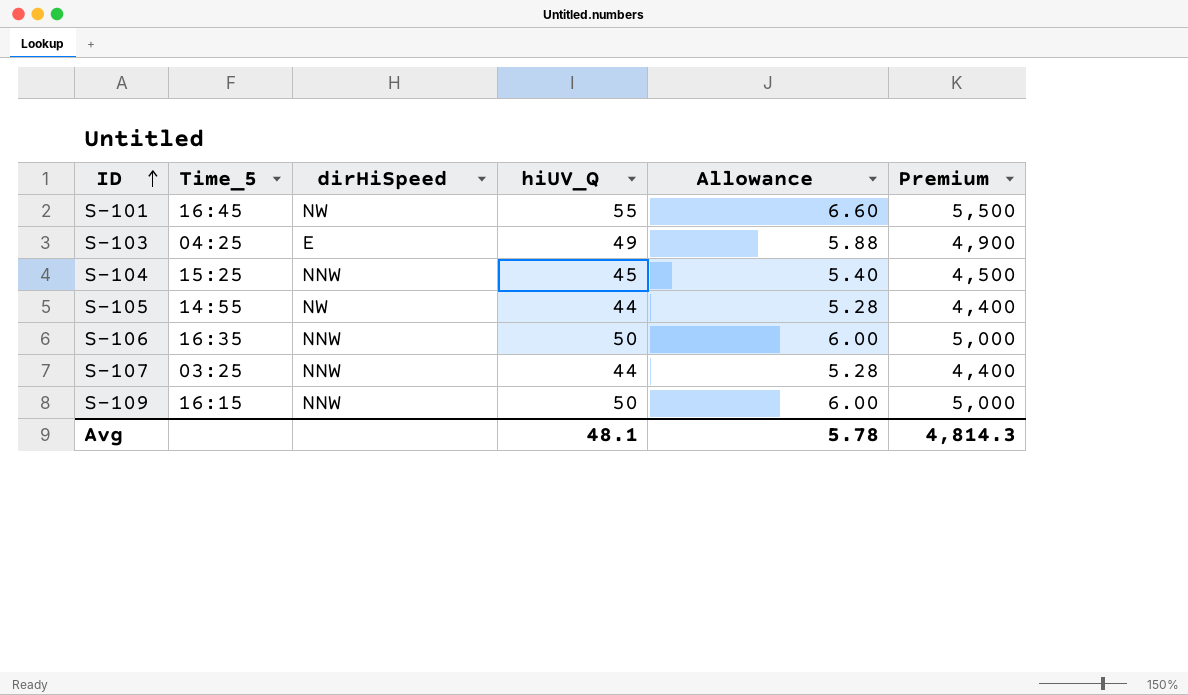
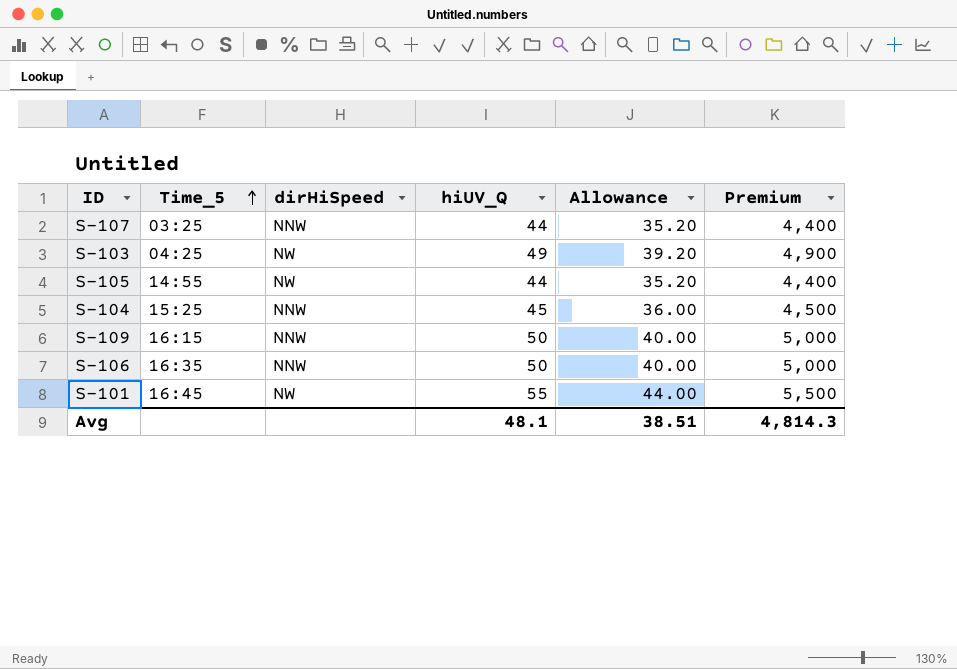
row order: ID ascending -> Time_5 ascending
column Allowance | formula: [hiUV_Q] * 0.12 -> [hiUV_Q] * 0.8
S-103 | dirHiSpeed: E -> NW
Avg | Allowance: 5.78 -> 38.51

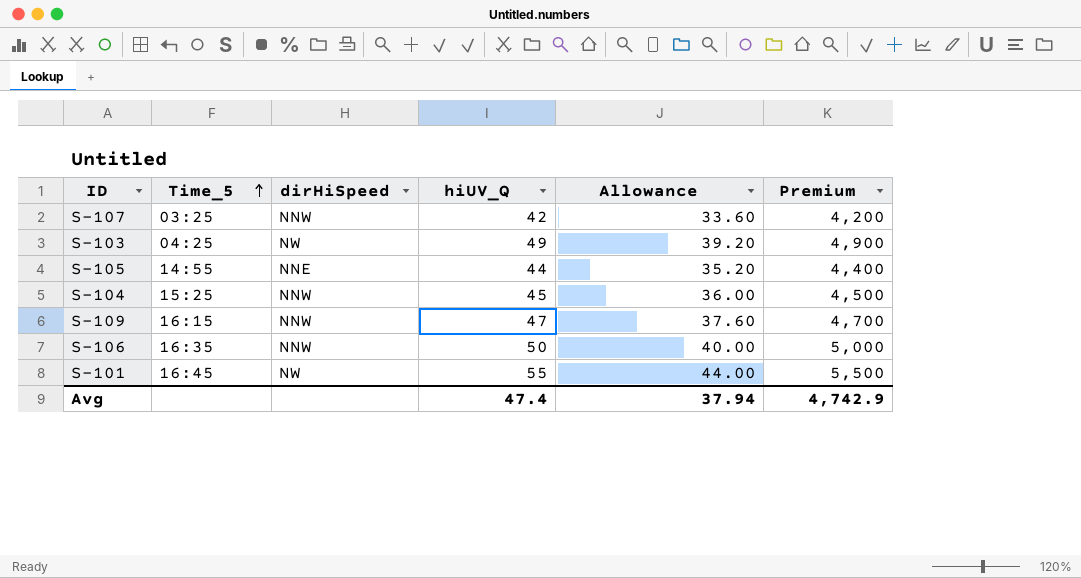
S-107 | hiUV_Q: 44 -> 42
S-107 | Allowance: 35.20 -> 33.60
S-107 | Premium: 4,400 -> 4,200
S-105 | dirHiSpeed: NW -> NNE
S-109 | hiUV_Q: 50 -> 47
S-109 | Allowance: 40.00 -> 37.60
S-109 | Premium: 5,000 -> 4,700
Avg | hiUV_Q: 48.1 -> 47.4
Avg | Allowance: 38.51 -> 37.94
Avg | Premium: 4,814.3 -> 4,742.9

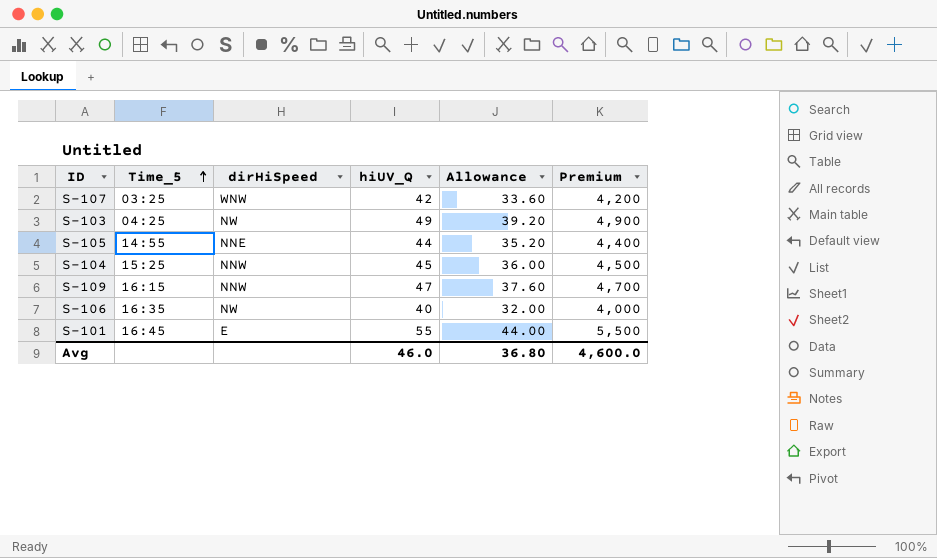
S-107 | dirHiSpeed: NNW -> WNW
S-106 | dirHiSpeed: NNW -> NW
S-106 | hiUV_Q: 50 -> 40
S-106 | Allowance: 40.00 -> 32.00
S-106 | Premium: 5,000 -> 4,000
S-101 | dirHiSpeed: NW -> E
Avg | hiUV_Q: 47.4 -> 46.0
Avg | Allowance: 37.94 -> 36.80
Avg | Premium: 4,742.9 -> 4,600.0

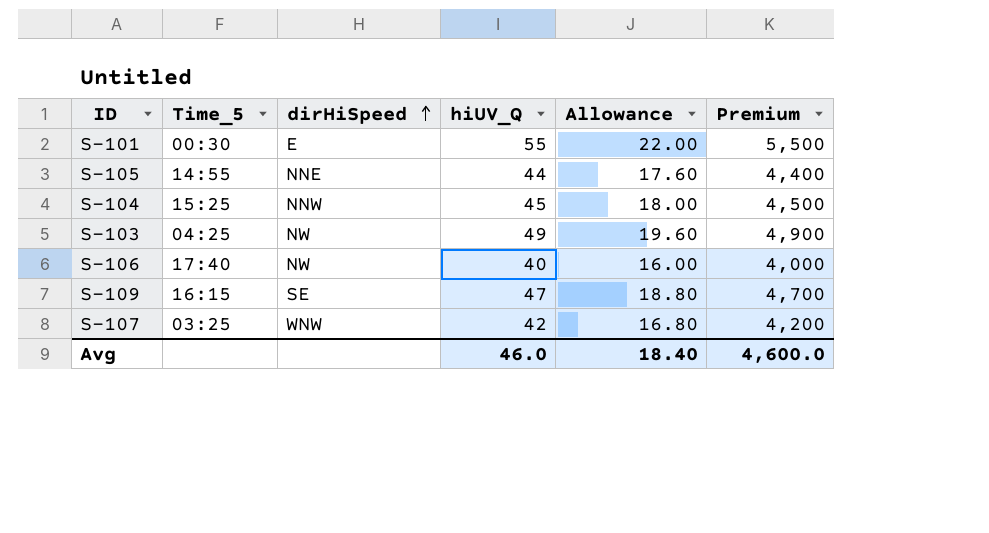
row order: Time_5 ascending -> dirHiSpeed ascending
column Allowance | formula: [hiUV_Q] * 0.8 -> [hiUV_Q] * 0.4
S-101 | Time_5: 16:45 -> 00:30
S-106 | Time_5: 16:35 -> 17:40
S-109 | dirHiSpeed: NNW -> SE
Avg | Allowance: 36.80 -> 18.40

